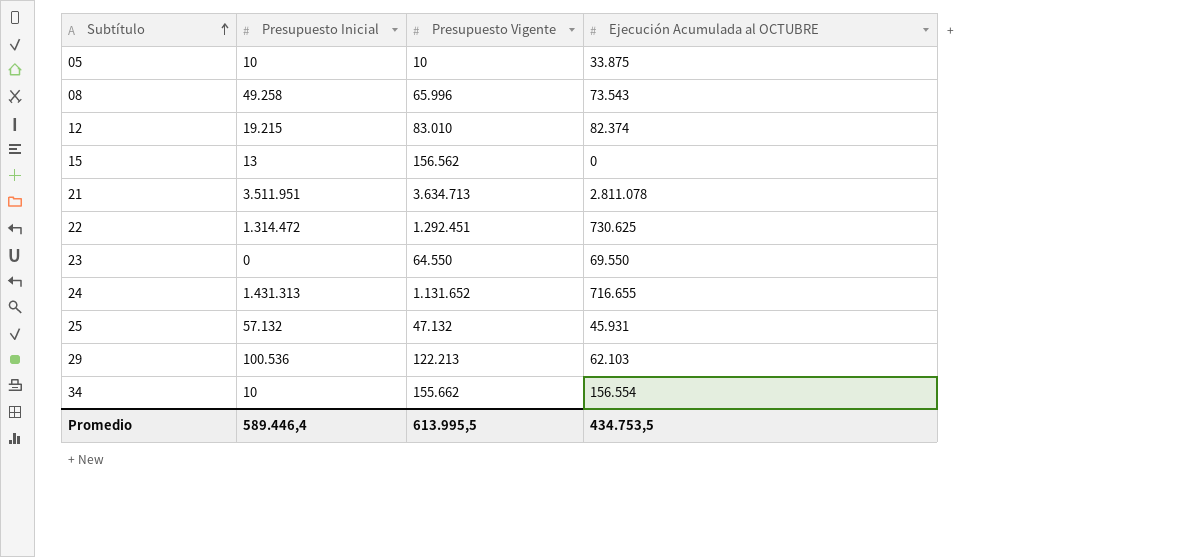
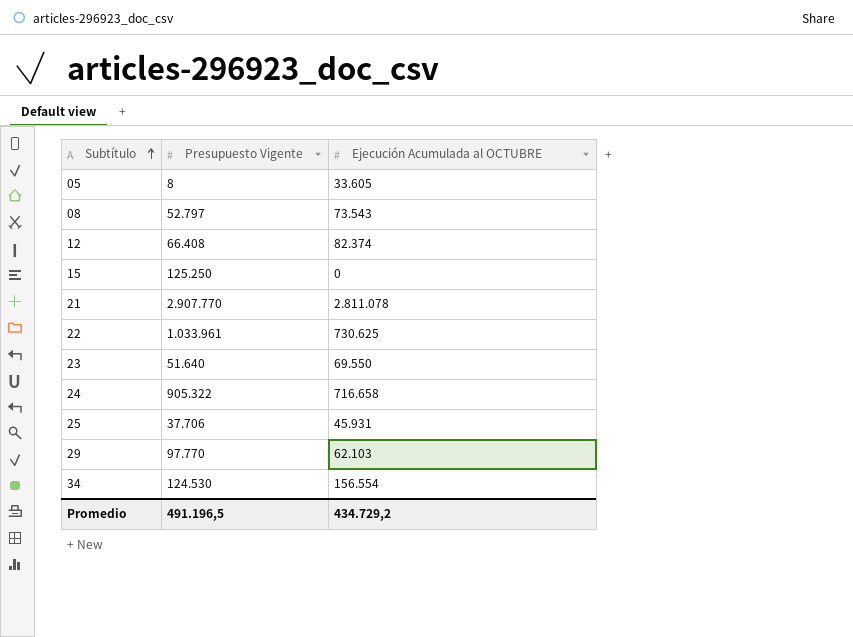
column Presupuesto Inicial | position: 2 -> none
05 | Presupuesto Vigente: 10 -> 8
05 | Ejecución Acumulada al OCTUBRE: 33.875 -> 33.605
08 | Presupuesto Vigente: 65.996 -> 52.797
12 | Presupuesto Vigente: 83.010 -> 66.408
15 | Presupuesto Vigente: 156.562 -> 125.250
21 | Presupuesto Vigente: 3.634.713 -> 2.907.770
22 | Presupuesto Vigente: 1.292.451 -> 1.033.961
23 | Presupuesto Vigente: 64.550 -> 51.640
24 | Presupuesto Vigente: 1.131.652 -> 905.322
24 | Ejecución Acumulada al OCTUBRE: 716.655 -> 716.658
25 | Presupuesto Vigente: 47.132 -> 37.706
29 | Presupuesto Vigente: 122.213 -> 97.770
34 | Presupuesto Vigente: 155.662 -> 124.530
Promedio | Presupuesto Vigente: 613.995,5 -> 491.196,5
Promedio | Ejecución Acumulada al OCTUBRE: 434.753,5 -> 434.729,2

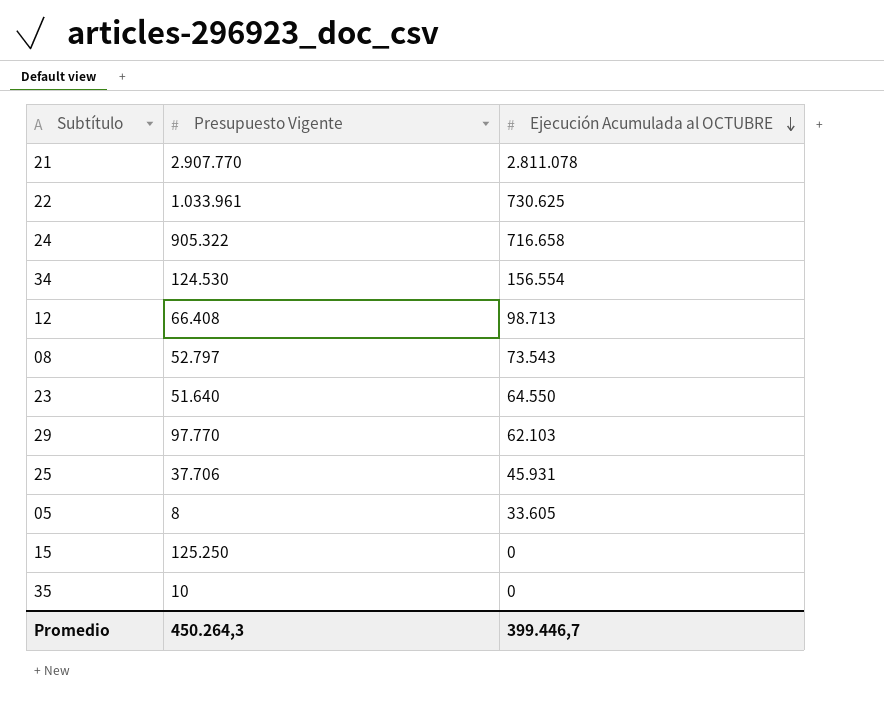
row order: Subtítulo ascending -> Ejecución Acumulada al OCTUBRE descending
12 | Ejecución Acumulada al OCTUBRE: 82.374 -> 98.713
23 | Ejecución Acumulada al OCTUBRE: 69.550 -> 64.550
row 35: none -> 10 | 0
Promedio | Presupuesto Vigente: 491.196,5 -> 450.264,3
Promedio | Ejecución Acumulada al OCTUBRE: 434.729,2 -> 399.446,7

